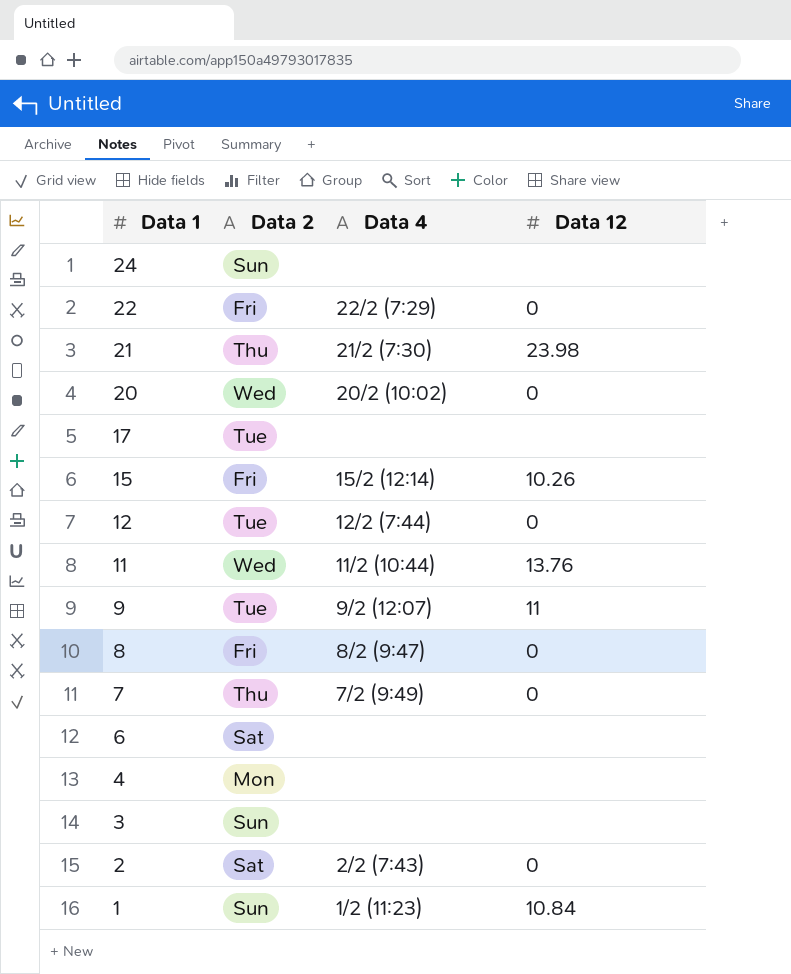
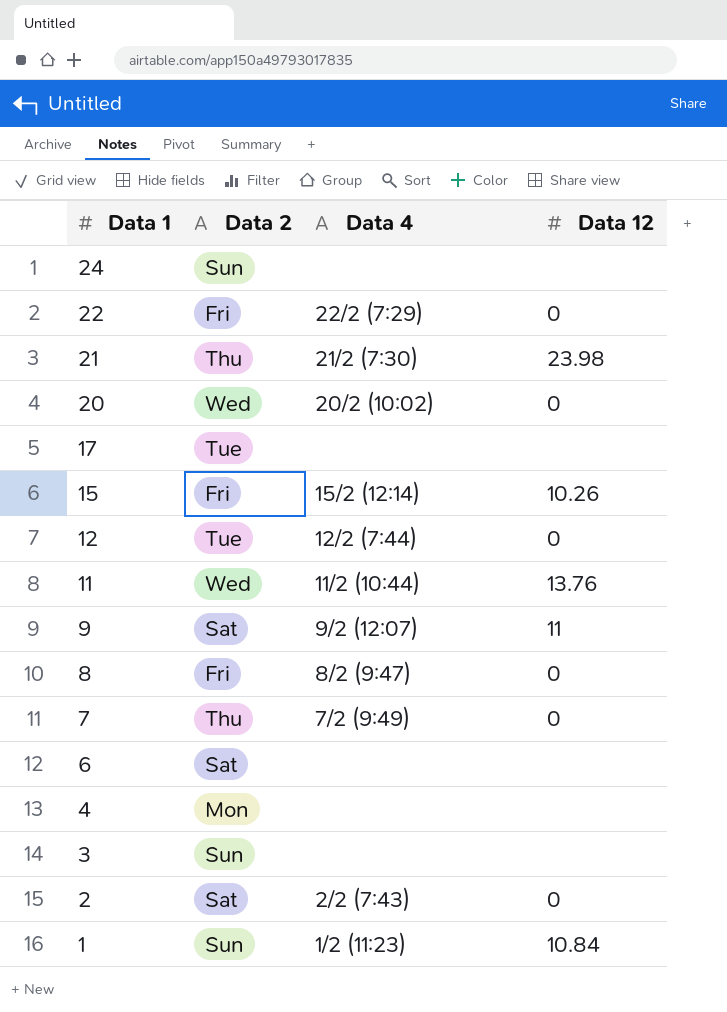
9 | Data 2: Tue -> Sat

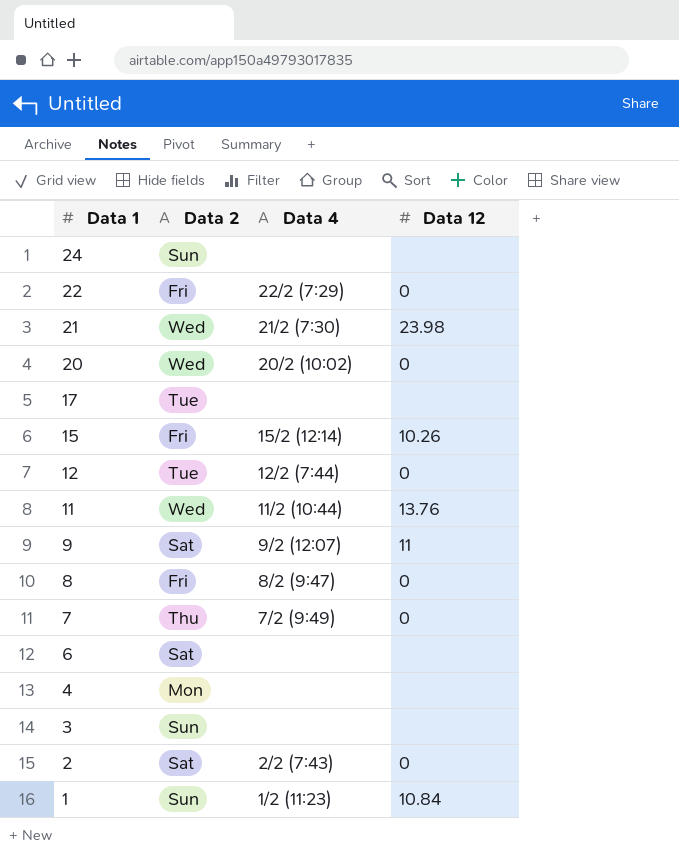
21 | Data 2: Thu -> Wed

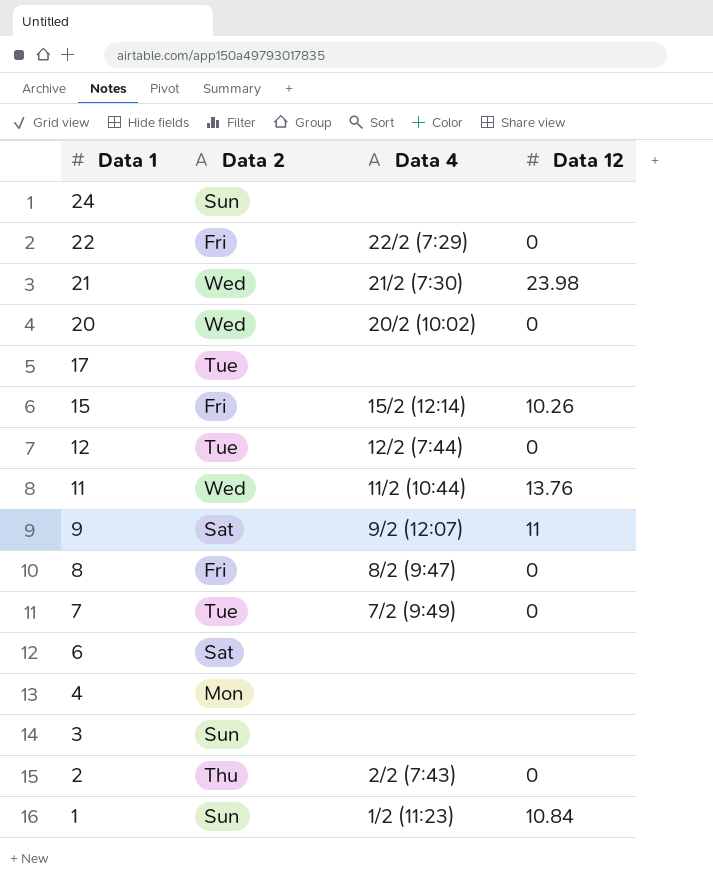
7 | Data 2: Thu -> Tue
2 | Data 2: Sat -> Thu

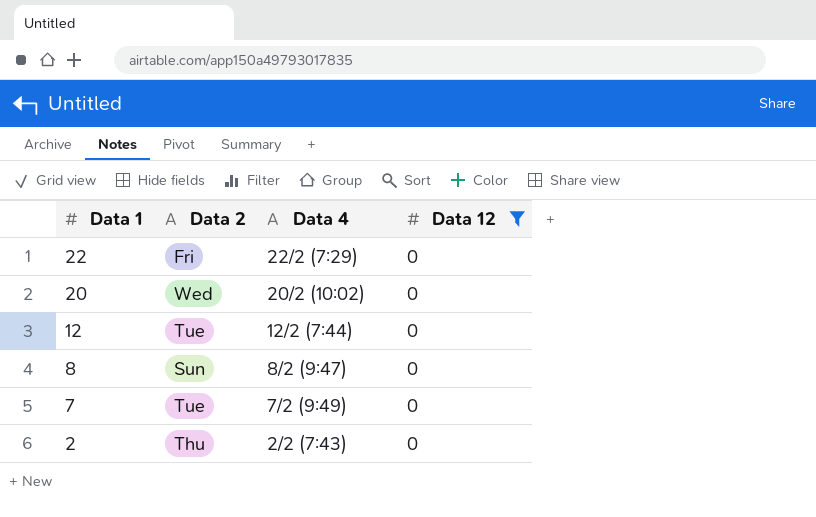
filter: none -> Data 12 = 0
8 | Data 2: Fri -> Sun

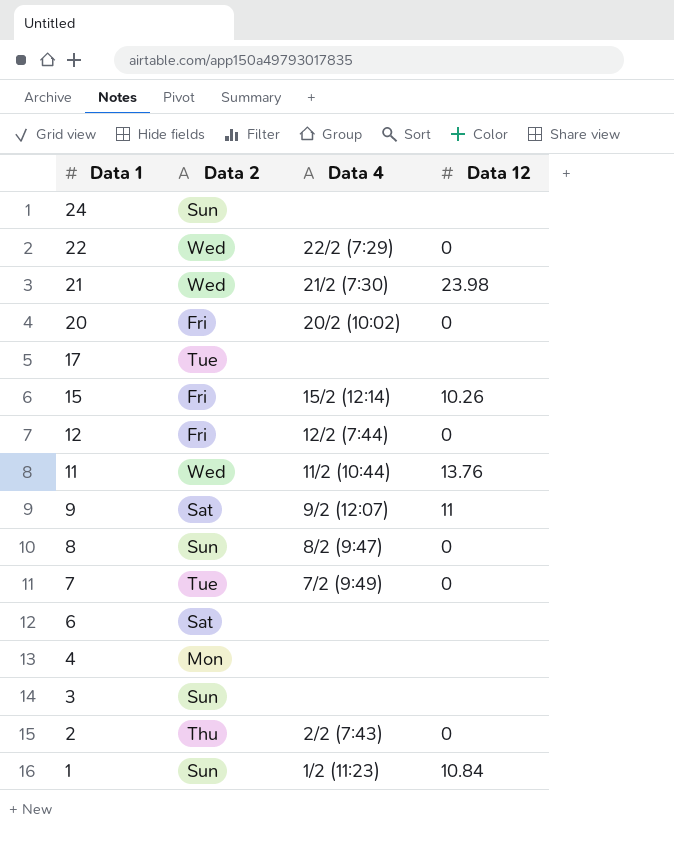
filter: Data 12 = 0 -> none
22 | Data 2: Fri -> Wed
20 | Data 2: Wed -> Fri
12 | Data 2: Tue -> Fri

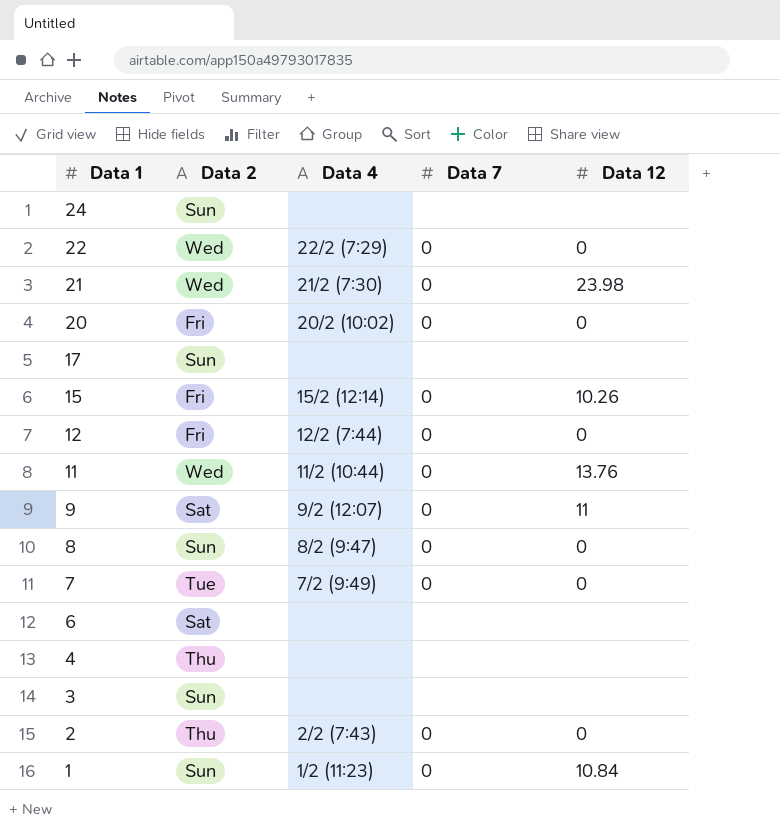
column Data 7 | position: none -> 4
17 | Data 2: Tue -> Sun
4 | Data 2: Mon -> Thu

